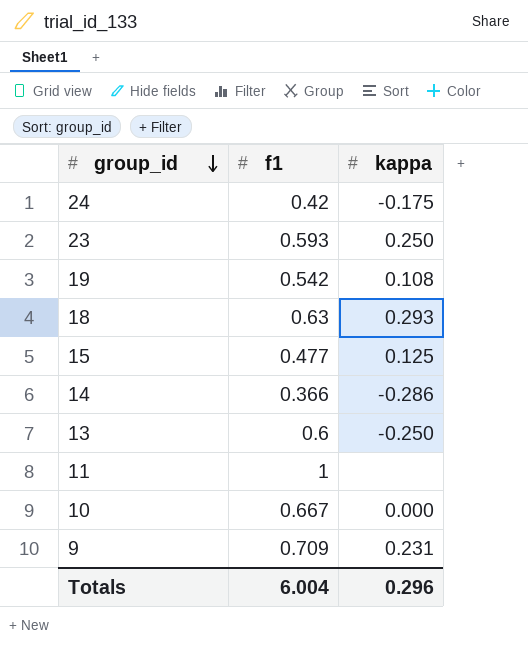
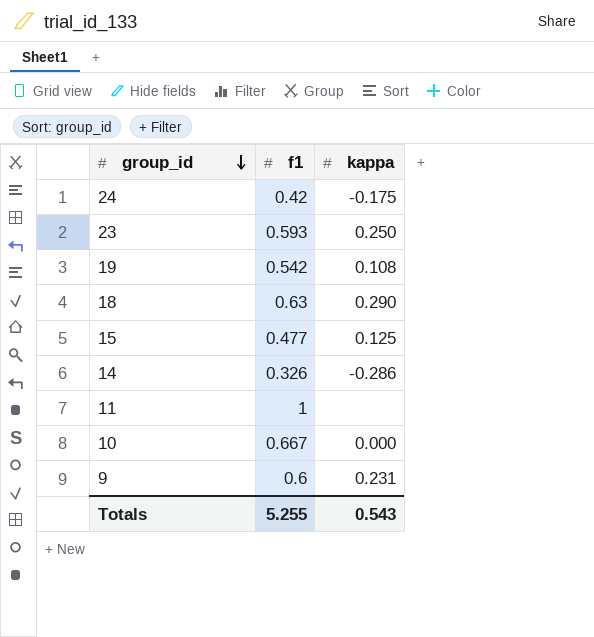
row 13: 0.6 | -0.250 -> none
18 | kappa: 0.293 -> 0.290
14 | f1: 0.366 -> 0.326
9 | f1: 0.709 -> 0.6
Totals | f1: 6.004 -> 5.255
Totals | kappa: 0.296 -> 0.543

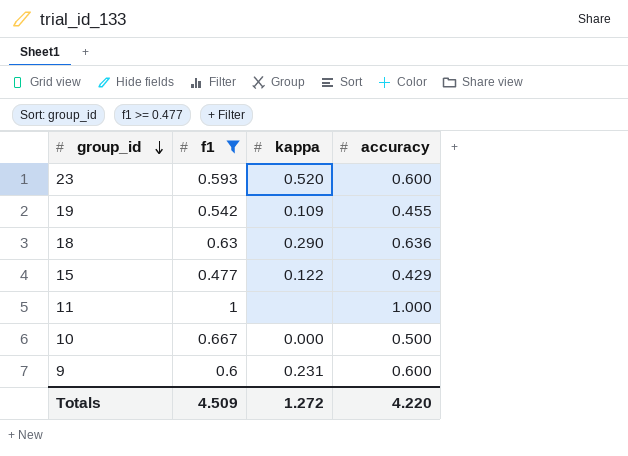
filter: none -> f1 >= 0.477
column accuracy | position: none -> 4
23 | kappa: 0.250 -> 0.520
19 | kappa: 0.108 -> 0.109
15 | kappa: 0.125 -> 0.122
Totals | f1: 5.255 -> 4.509
Totals | kappa: 0.543 -> 1.272

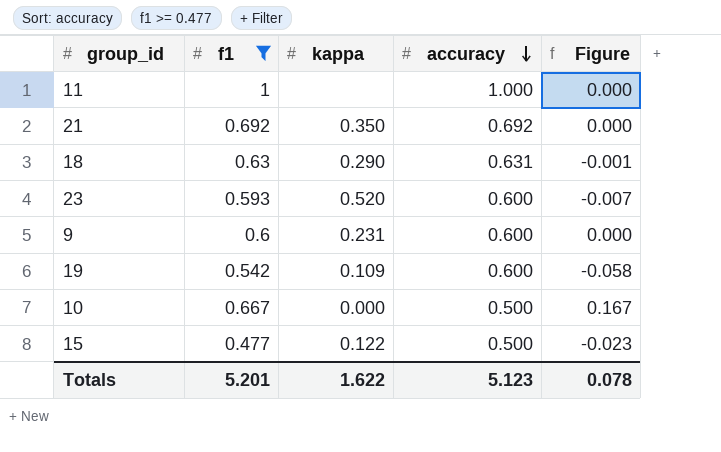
row order: group_id descending -> accuracy descending
column Figure | formula: none -> [f1] - [accuracy]
row 21: none -> 0.692 | 0.350 | 0.692 | 0.000
18 | accuracy: 0.636 -> 0.631
19 | accuracy: 0.455 -> 0.600
15 | accuracy: 0.429 -> 0.500
Totals | f1: 4.509 -> 5.201
Totals | kappa: 1.272 -> 1.622
Totals | accuracy: 4.220 -> 5.123

